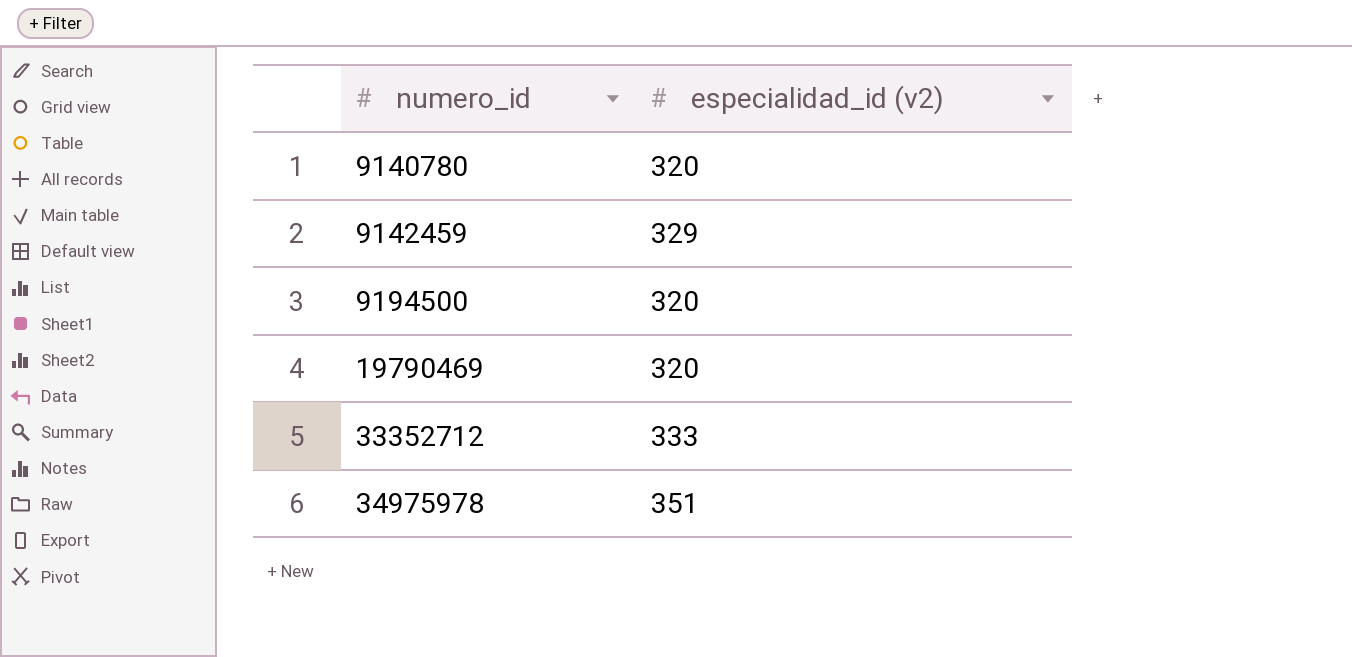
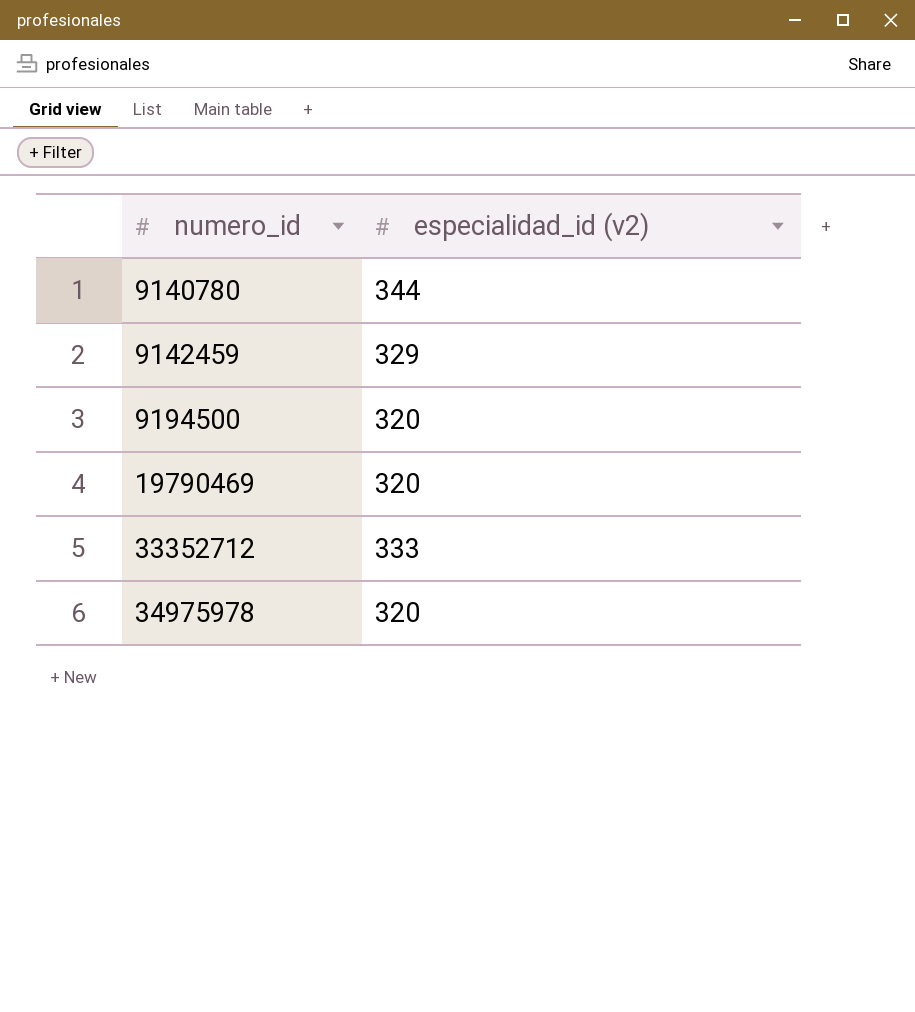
9140780 | especialidad_id (v2): 320 -> 344
34975978 | especialidad_id (v2): 351 -> 320

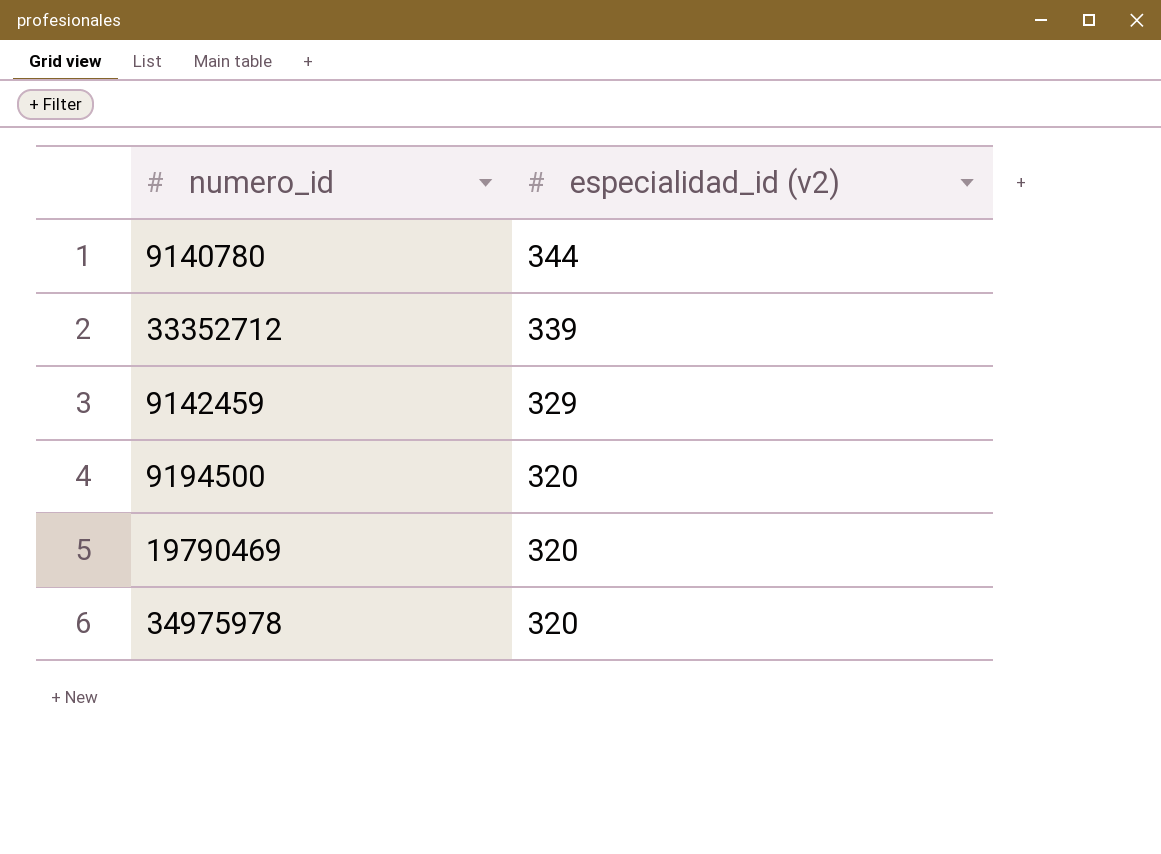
row order: numero_id ascending -> especialidad_id (v2) descending
33352712 | especialidad_id (v2): 333 -> 339

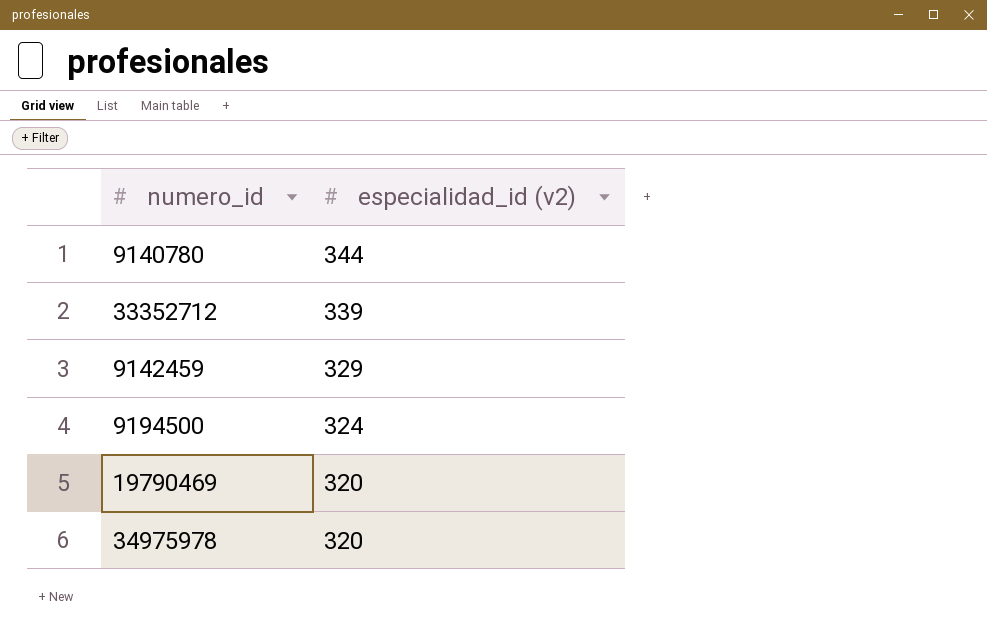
9194500 | especialidad_id (v2): 320 -> 324

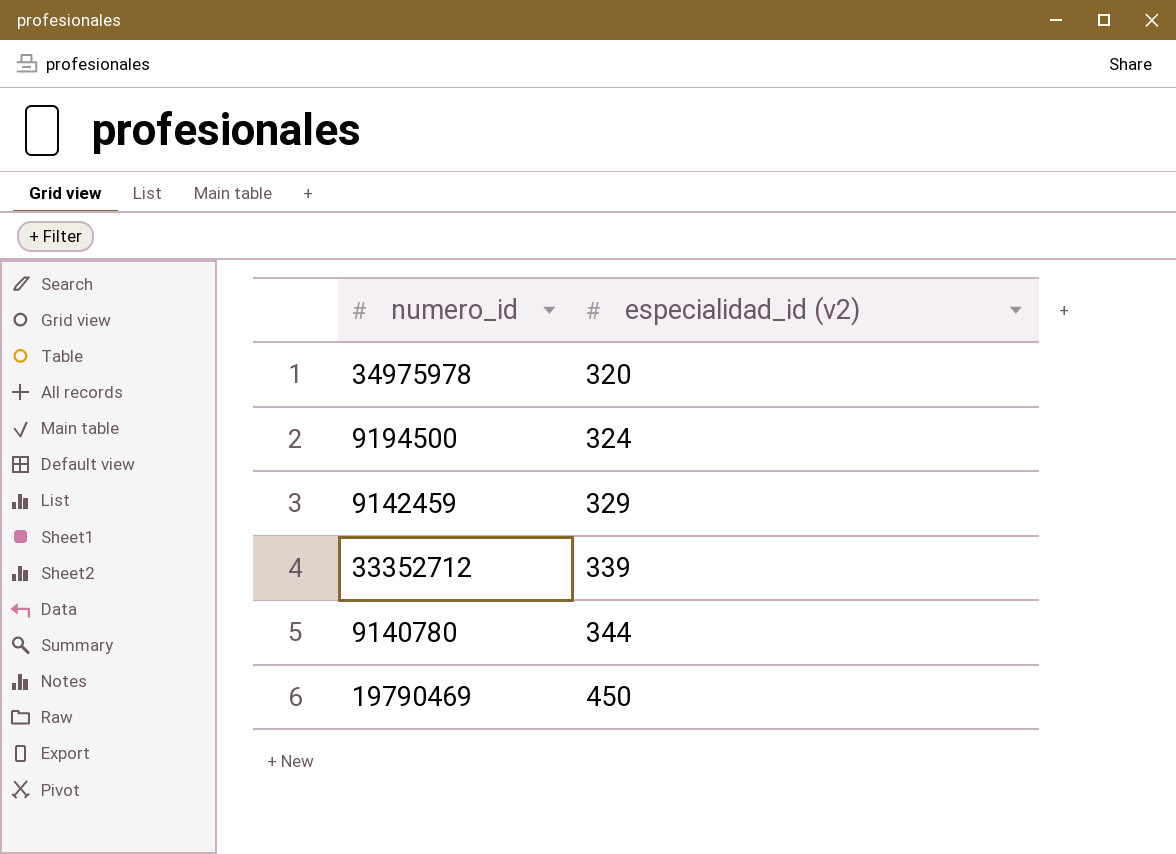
row order: especialidad_id (v2) descending -> especialidad_id (v2) ascending
19790469 | especialidad_id (v2): 320 -> 450

